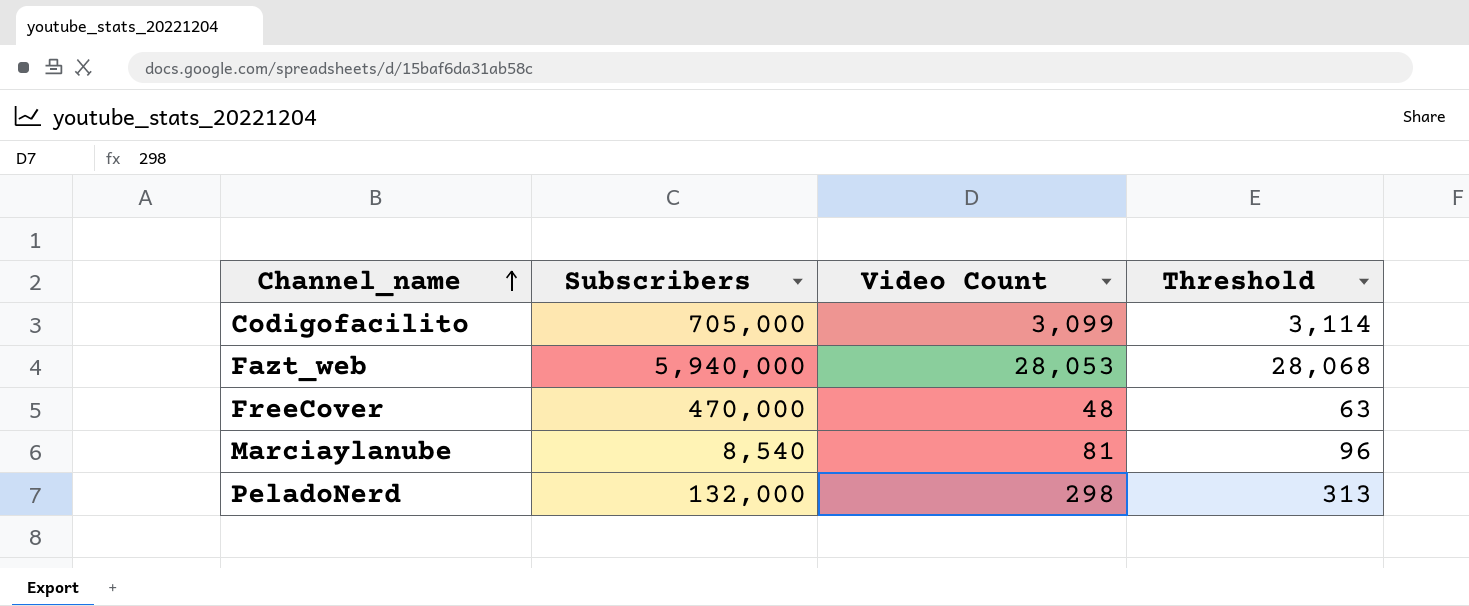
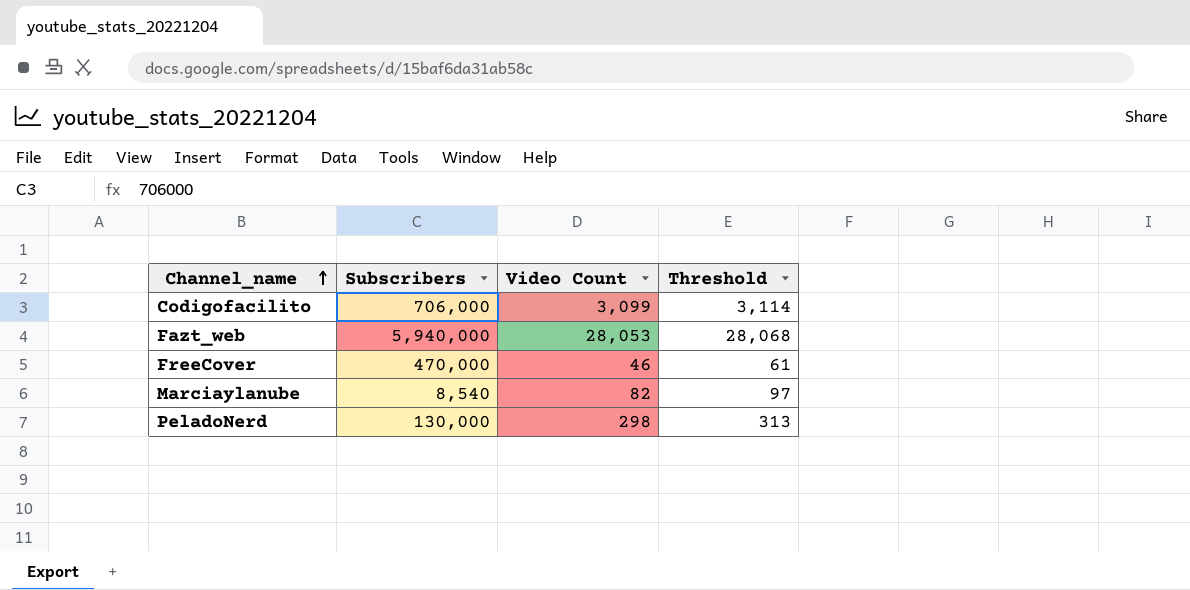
Codigofacilito | Subscribers: 705,000 -> 706,000
FreeCover | Video Count: 48 -> 46
FreeCover | Threshold: 63 -> 61
Marciaylanube | Video Count: 81 -> 82
Marciaylanube | Threshold: 96 -> 97
PeladoNerd | Subscribers: 132,000 -> 130,000

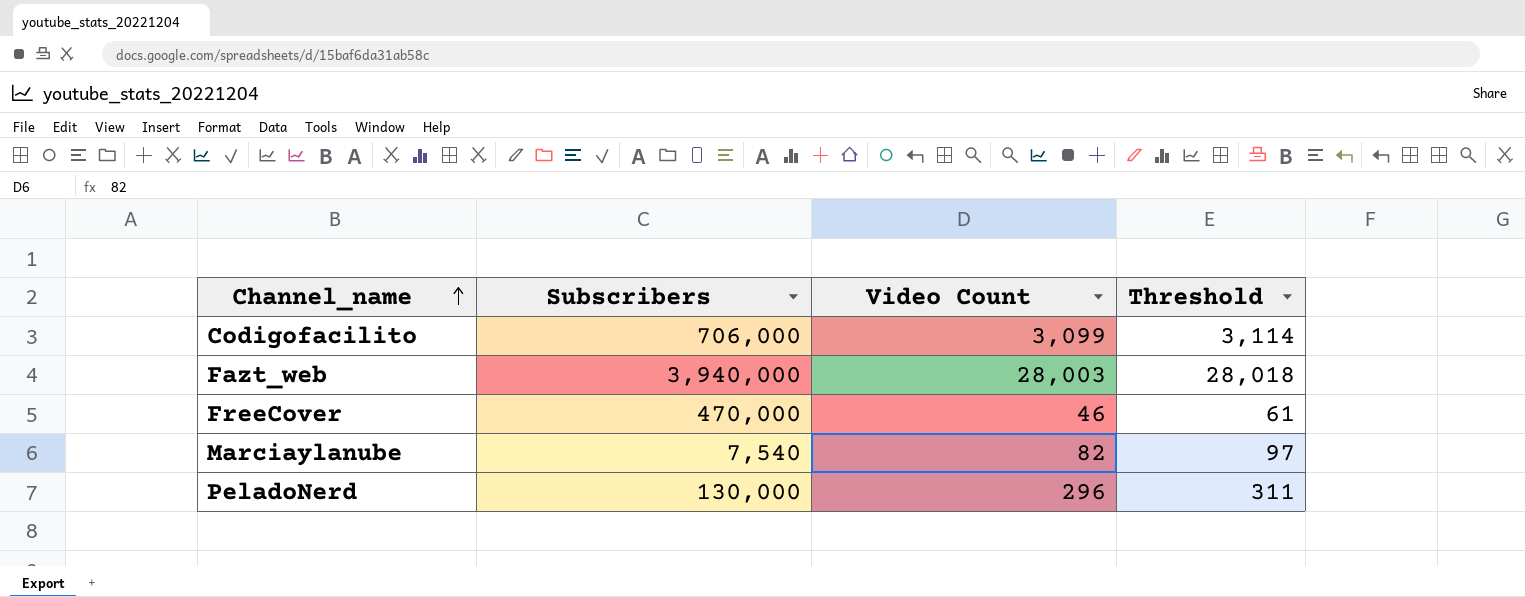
Fazt_web | Subscribers: 5,940,000 -> 3,940,000
Fazt_web | Video Count: 28,053 -> 28,003
Fazt_web | Threshold: 28,068 -> 28,018
Marciaylanube | Subscribers: 8,540 -> 7,540
PeladoNerd | Video Count: 298 -> 296
PeladoNerd | Threshold: 313 -> 311

